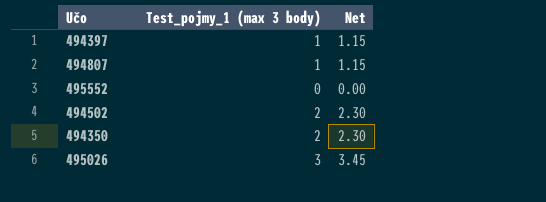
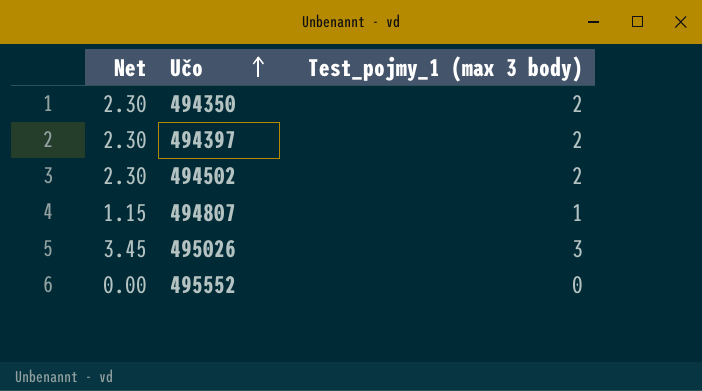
row order: none -> Učo ascending
column Net | position: 3 -> 1
494397 | Net: 1.15 -> 2.30
494397 | Test_pojmy_1 (max 3 body): 1 -> 2

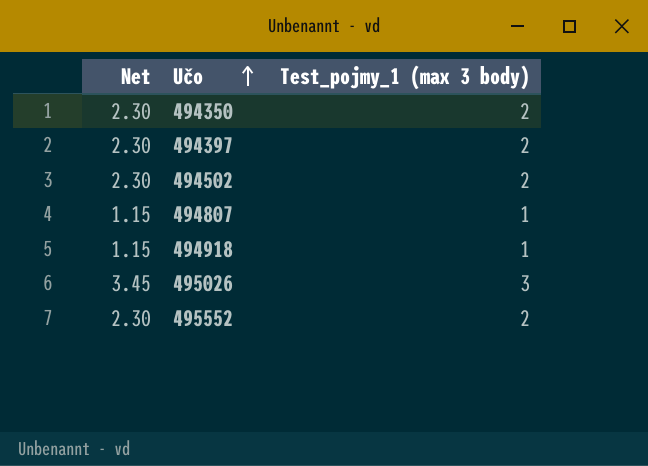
row 494918: none -> 1.15 | 1
495552 | Net: 0.00 -> 2.30
495552 | Test_pojmy_1 (max 3 body): 0 -> 2

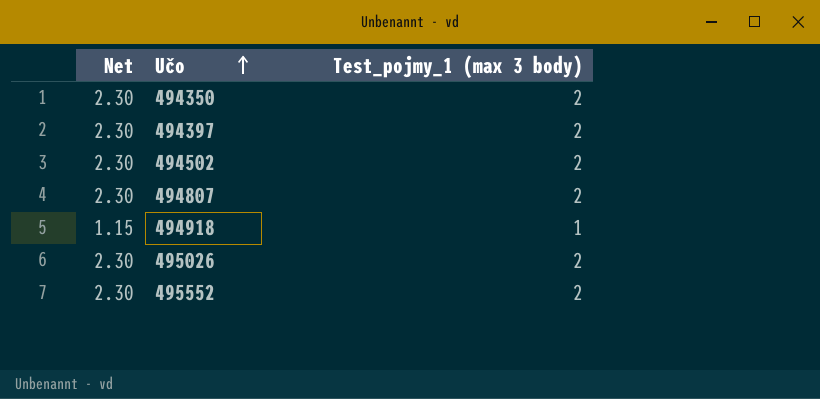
494807 | Net: 1.15 -> 2.30
494807 | Test_pojmy_1 (max 3 body): 1 -> 2
495026 | Net: 3.45 -> 2.30
495026 | Test_pojmy_1 (max 3 body): 3 -> 2

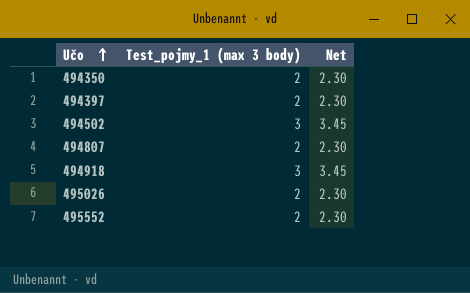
column Net | position: 1 -> 3
494502 | Test_pojmy_1 (max 3 body): 2 -> 3
494502 | Net: 2.30 -> 3.45
494918 | Test_pojmy_1 (max 3 body): 1 -> 3
494918 | Net: 1.15 -> 3.45

